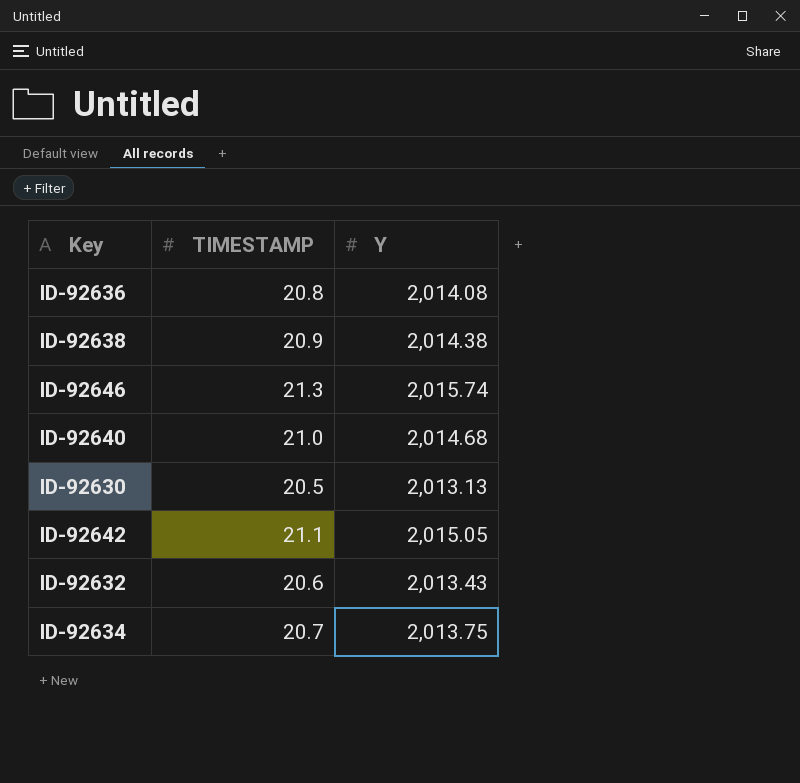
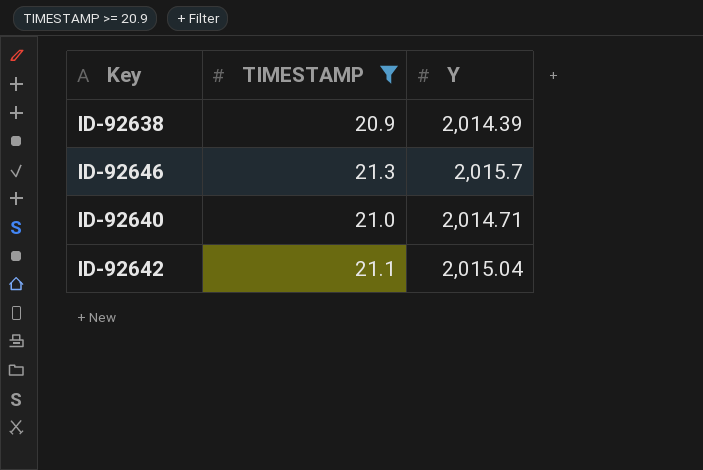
filter: none -> TIMESTAMP >= 20.9
ID-92638 | Y: 2,014.38 -> 2,014.39
ID-92646 | Y: 2,015.74 -> 2,015.7
ID-92640 | Y: 2,014.68 -> 2,014.71
ID-92642 | Y: 2,015.05 -> 2,015.04

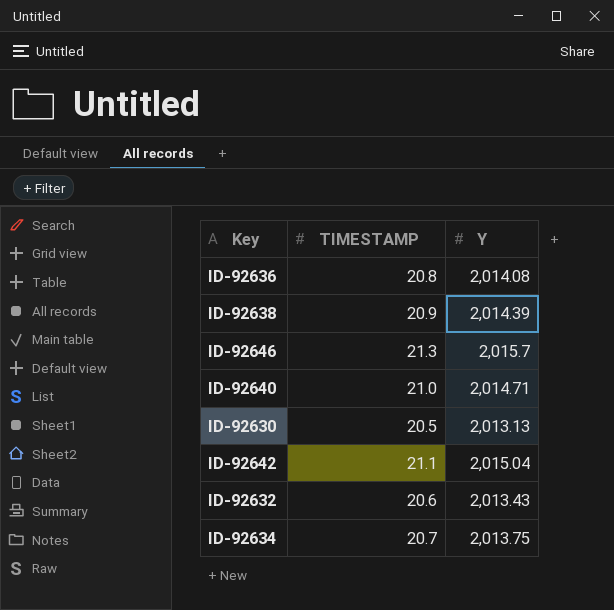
filter: TIMESTAMP >= 20.9 -> none

